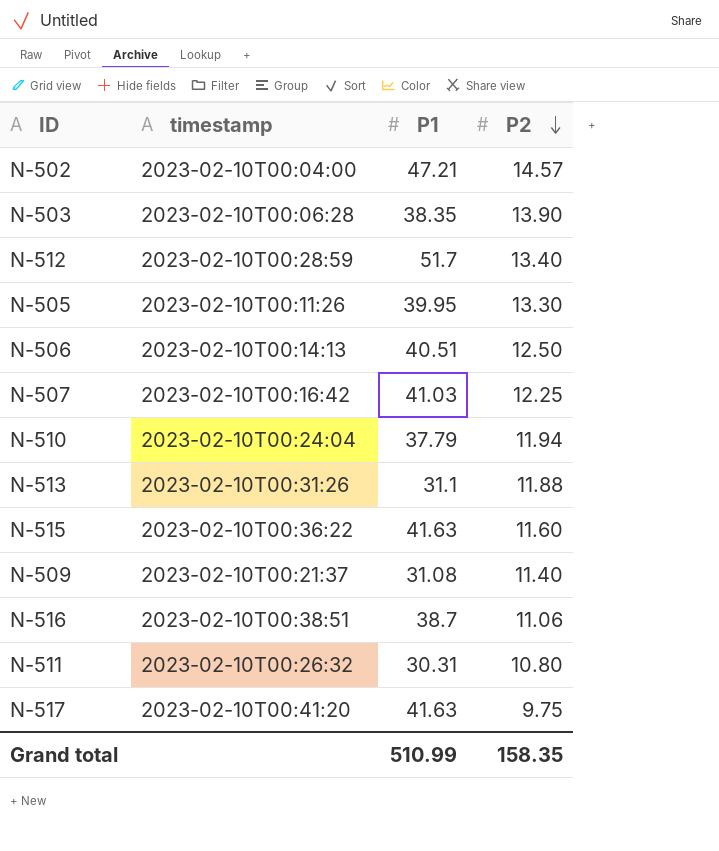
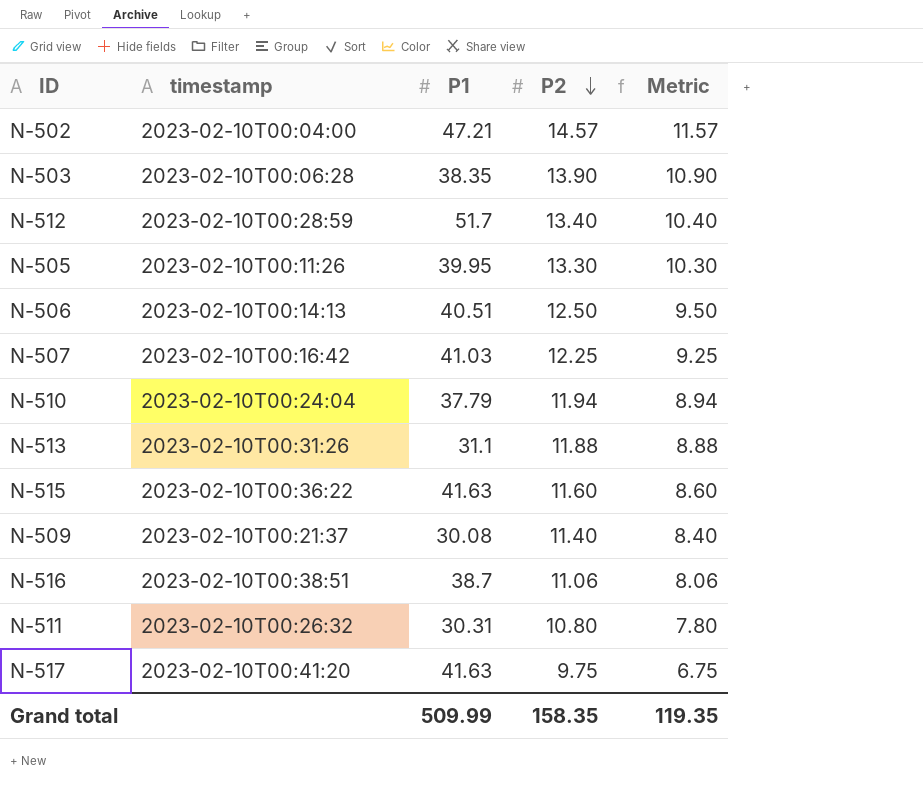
column Metric | formula: none -> [P2] - 3
N-509 | P1: 31.08 -> 30.08
Grand total | P1: 510.99 -> 509.99

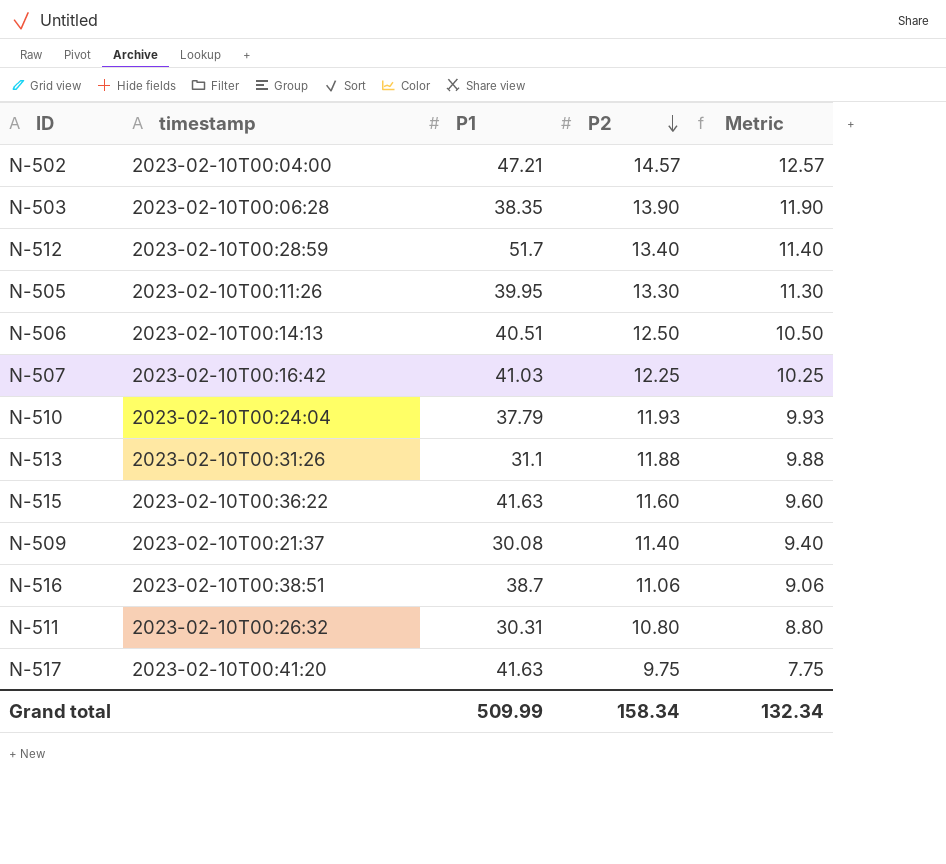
column Metric | formula: [P2] - 3 -> [P2] - 2
N-510 | P2: 11.94 -> 11.93
Grand total | P2: 158.35 -> 158.34
Grand total | Metric: 119.35 -> 132.34

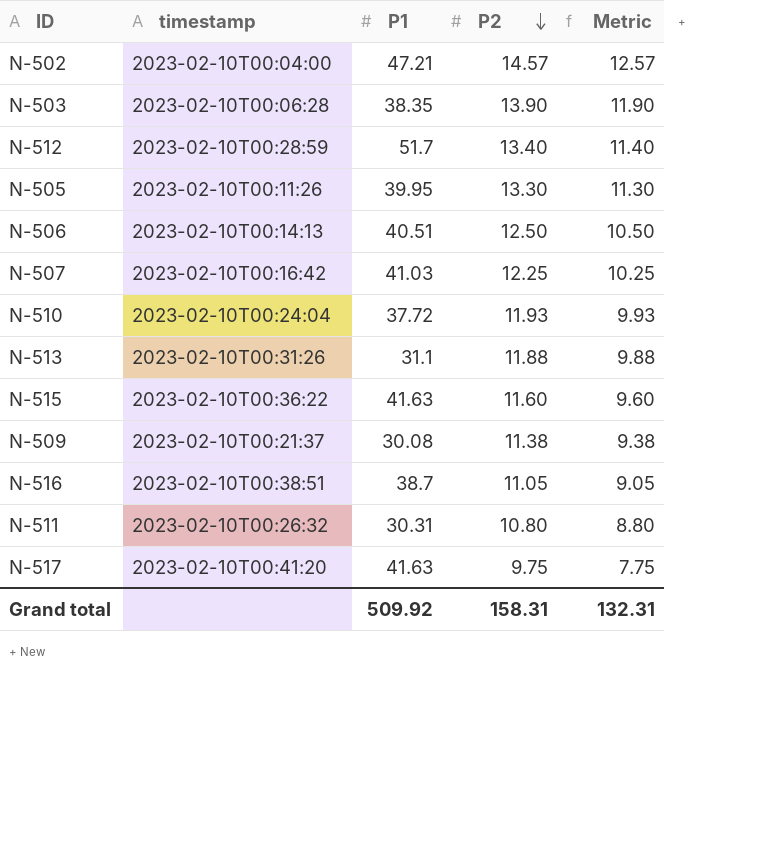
N-510 | P1: 37.79 -> 37.72
N-509 | P2: 11.40 -> 11.38
N-509 | Metric: 9.40 -> 9.38
N-516 | P2: 11.06 -> 11.05
N-516 | Metric: 9.06 -> 9.05
Grand total | P1: 509.99 -> 509.92
Grand total | P2: 158.34 -> 158.31
Grand total | Metric: 132.34 -> 132.31

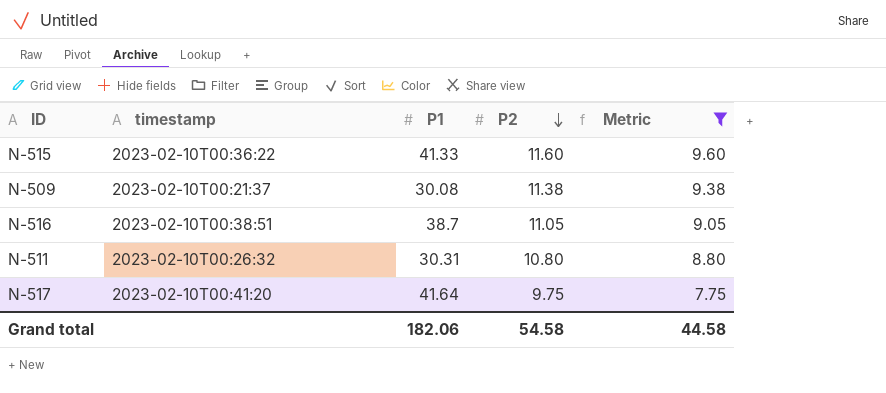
filter: none -> Metric <= 9.60
N-515 | P1: 41.63 -> 41.33
N-517 | P1: 41.63 -> 41.64
Grand total | P1: 509.92 -> 182.06
Grand total | P2: 158.31 -> 54.58
Grand total | Metric: 132.31 -> 44.58

